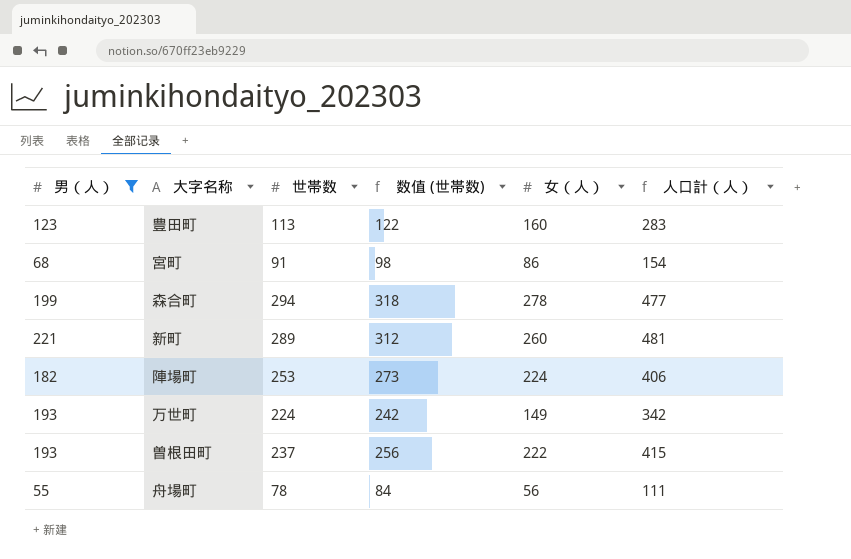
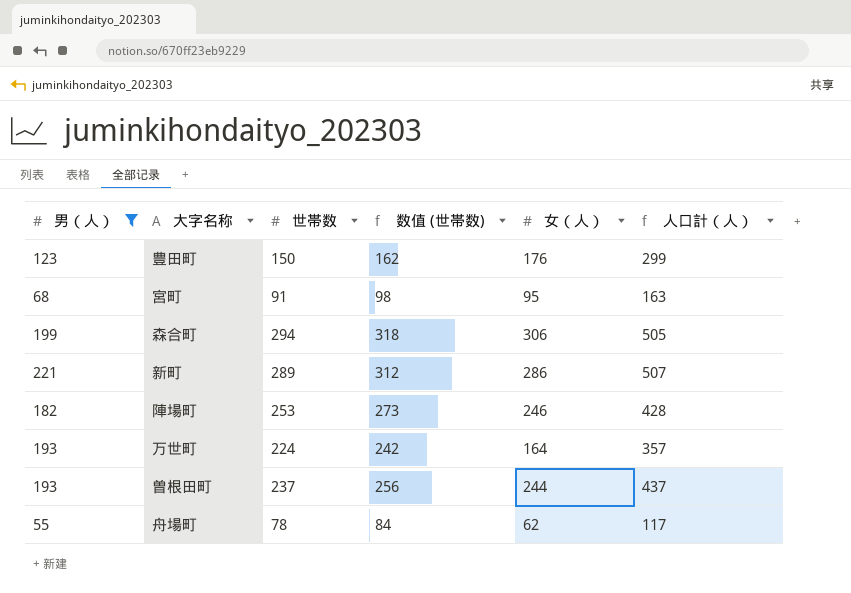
豊田町 | 世帯数: 113 -> 150
豊田町 | 数值 (世帯数): 122 -> 162
豊田町 | 女（人）: 160 -> 176
豊田町 | 人口計（人）: 283 -> 299
宮町 | 女（人）: 86 -> 95
宮町 | 人口計（人）: 154 -> 163
森合町 | 女（人）: 278 -> 306
森合町 | 人口計（人）: 477 -> 505
新町 | 女（人）: 260 -> 286
新町 | 人口計（人）: 481 -> 507
陣場町 | 女（人）: 224 -> 246
陣場町 | 人口計（人）: 406 -> 428
万世町 | 女（人）: 149 -> 164
万世町 | 人口計（人）: 342 -> 357
曽根田町 | 女（人）: 222 -> 244
曽根田町 | 人口計（人）: 415 -> 437
舟場町 | 女（人）: 56 -> 62
舟場町 | 人口計（人）: 111 -> 117

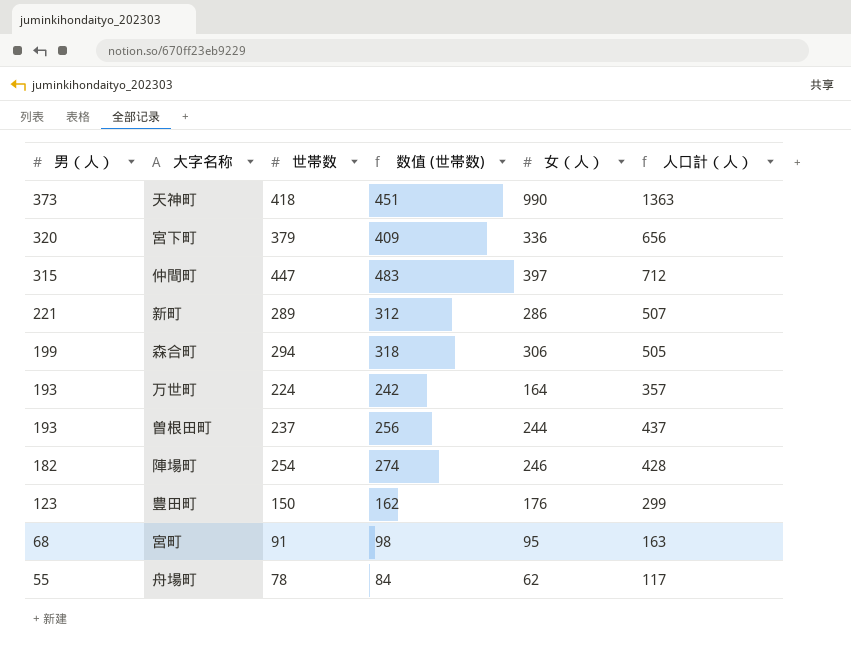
filter: 男（人） <= 221 -> none
row order: none -> 男（人） descending
陣場町 | 世帯数: 253 -> 254
陣場町 | 数值 (世帯数): 273 -> 274

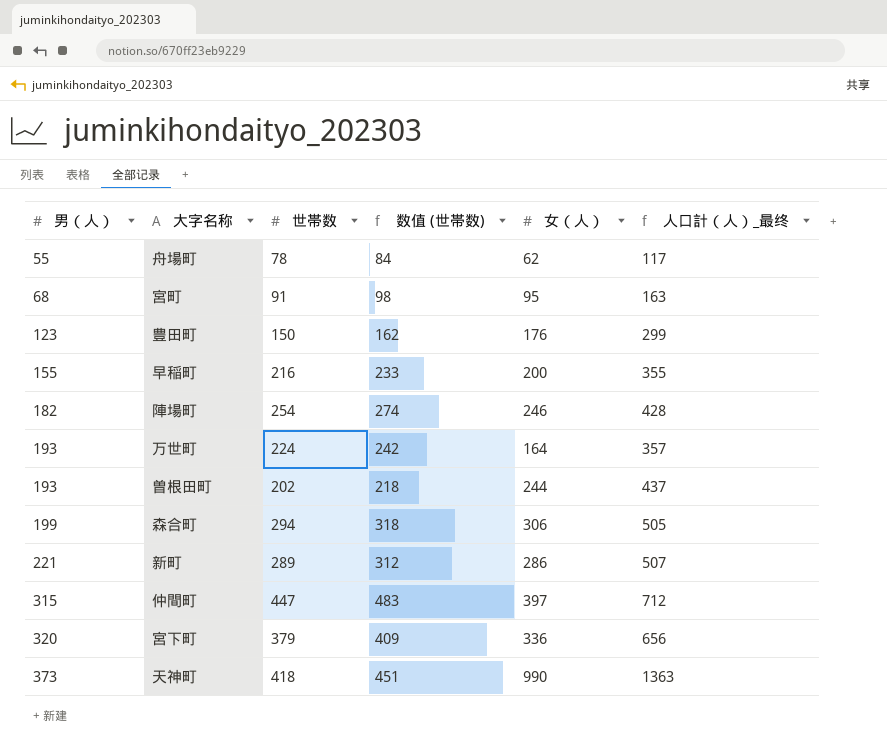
row order: 男（人） descending -> 男（人） ascending
column name: 人口計（人） -> 人口計（人）_最终
row 早稲町: none -> 155 | 216 | 233 | 200 | 355
曽根田町 | 世帯数: 237 -> 202
曽根田町 | 数值 (世帯数): 256 -> 218

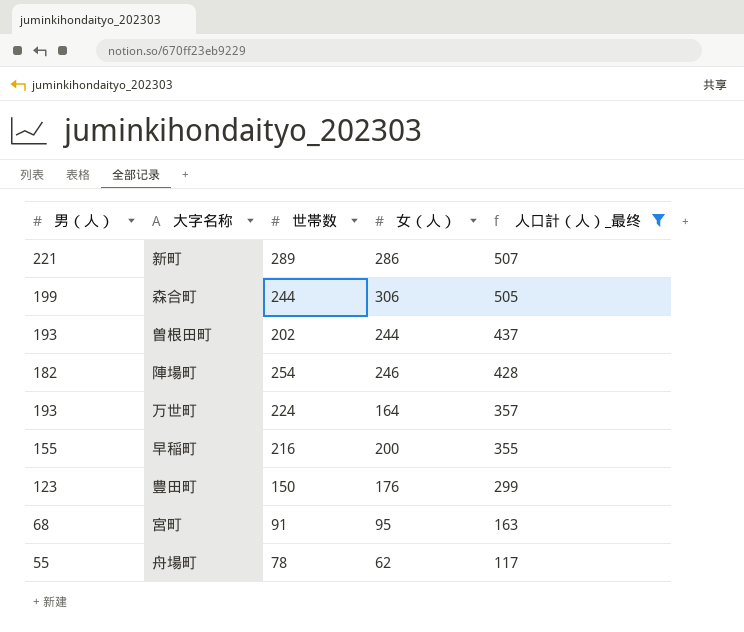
filter: none -> 人口計（人）_最终 <= 507
row order: 男（人） ascending -> 人口計（人）_最终 descending
column 数值 (世帯数) | formula: [世帯数] * 1.08 -> none
森合町 | 世帯数: 294 -> 244

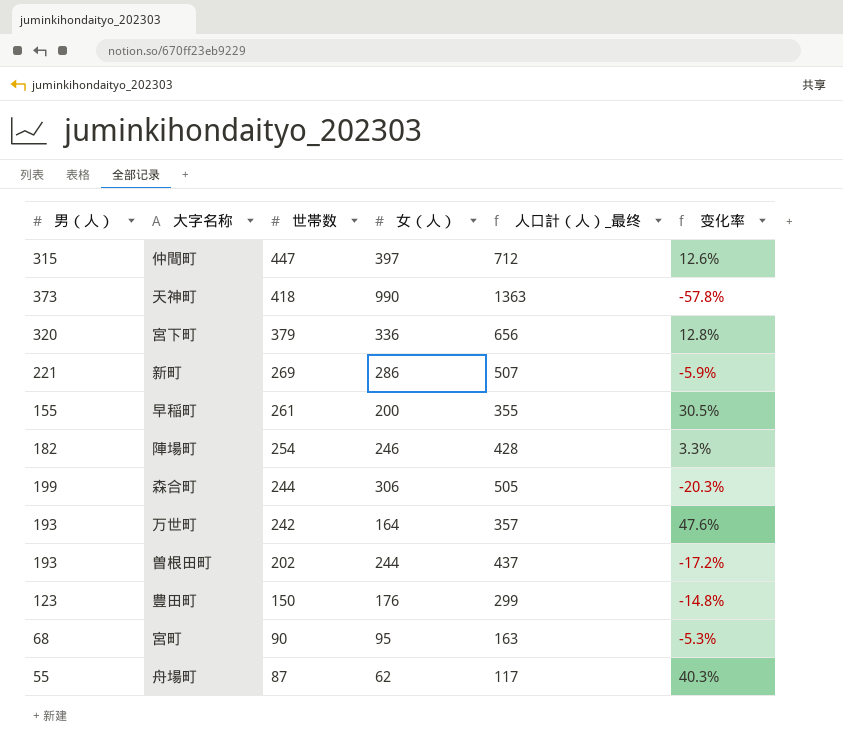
filter: 人口計（人）_最终 <= 507 -> none
row order: 人口計（人）_最终 descending -> 世帯数 descending
column 变化率 | formula: none -> ([世帯数] - [女（人）]) / [女（人）]
新町 | 世帯数: 289 -> 269
早稲町 | 世帯数: 216 -> 261
万世町 | 世帯数: 224 -> 242
宮町 | 世帯数: 91 -> 90
舟場町 | 世帯数: 78 -> 87

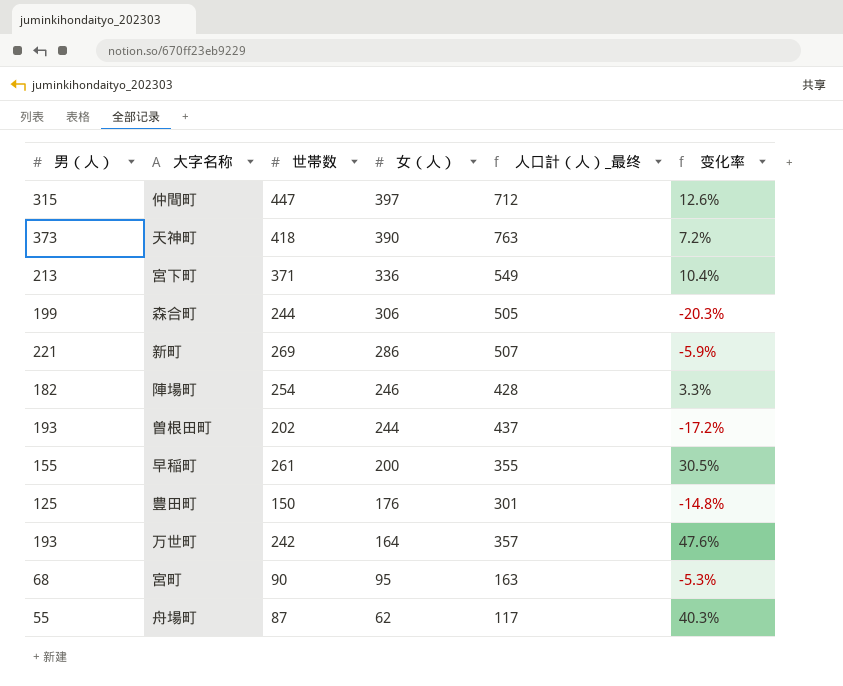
row order: 世帯数 descending -> 女（人） descending
天神町 | 女（人）: 990 -> 390
天神町 | 人口計（人）_最终: 1363 -> 763
天神町 | 变化率: -57.8% -> 7.2%
宮下町 | 男（人）: 320 -> 213
宮下町 | 世帯数: 379 -> 371
宮下町 | 人口計（人）_最终: 656 -> 549
宮下町 | 变化率: 12.8% -> 10.4%
豊田町 | 男（人）: 123 -> 125
豊田町 | 人口計（人）_最终: 299 -> 301

